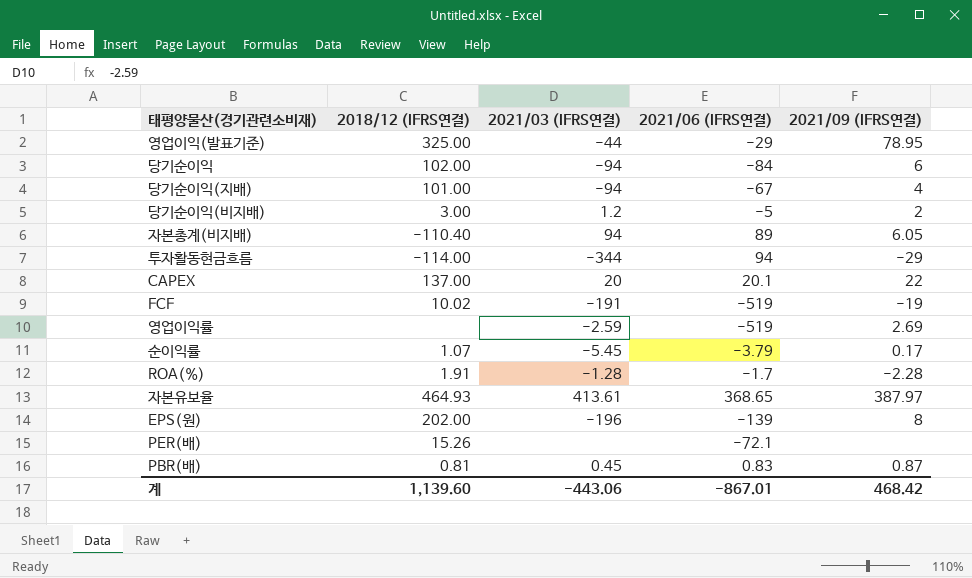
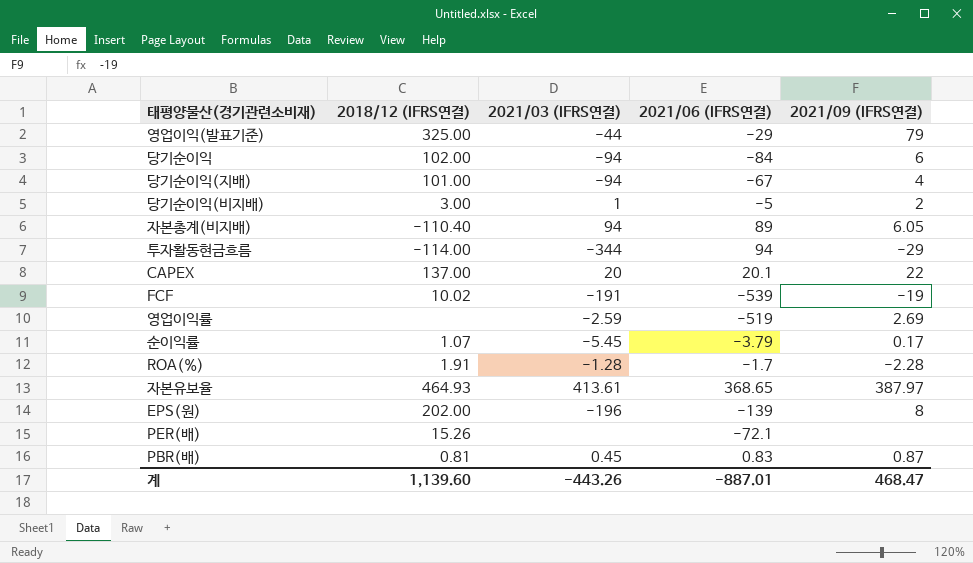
영업이익(발표기준) | 2021/09 (IFRS연결): 78.95 -> 79
당기순이익(비지배) | 2021/03 (IFRS연결): 1.2 -> 1
FCF | 2021/06 (IFRS연결): -519 -> -539
계 | 2021/03 (IFRS연결): -443.06 -> -443.26
계 | 2021/06 (IFRS연결): -867.01 -> -887.01
계 | 2021/09 (IFRS연결): 468.42 -> 468.47

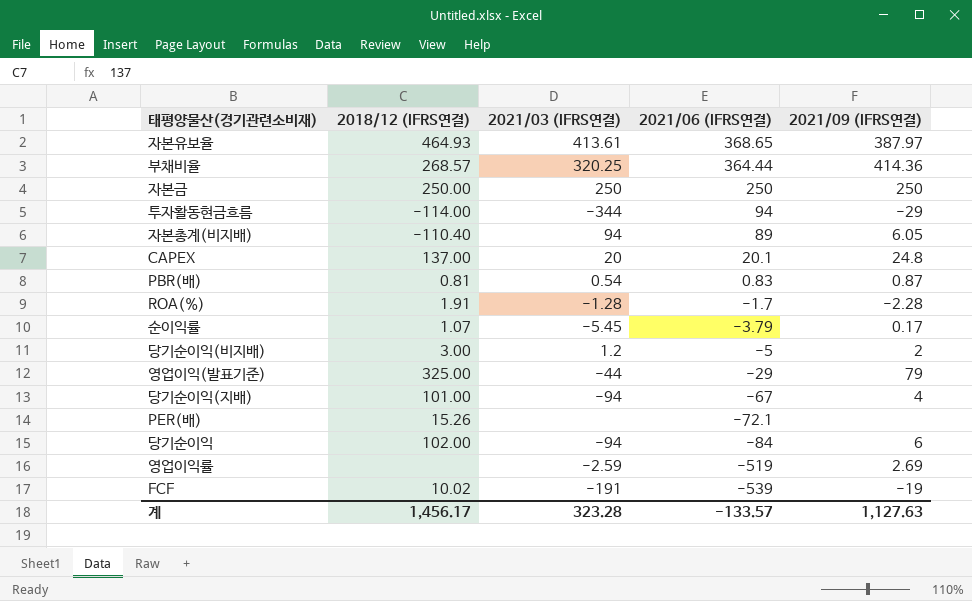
row order: none -> 2021/06 (IFRS연결) descending
row EPS(원): 202.00 | -196 | -139 | 8 -> none
row 부채비율: none -> 268.57 | 320.25 | 364.44 | 414.36
row 자본금: none -> 250.00 | 250 | 250 | 250
CAPEX | 2021/09 (IFRS연결): 22 -> 24.8
PBR(배) | 2021/03 (IFRS연결): 0.45 -> 0.54
당기순이익(비지배) | 2021/03 (IFRS연결): 1 -> 1.2
계 | 2018/12 (IFRS연결): 1,139.60 -> 1,456.17
계 | 2021/03 (IFRS연결): -443.26 -> 323.28
계 | 2021/06 (IFRS연결): -887.01 -> -133.57
계 | 2021/09 (IFRS연결): 468.47 -> 1,127.63

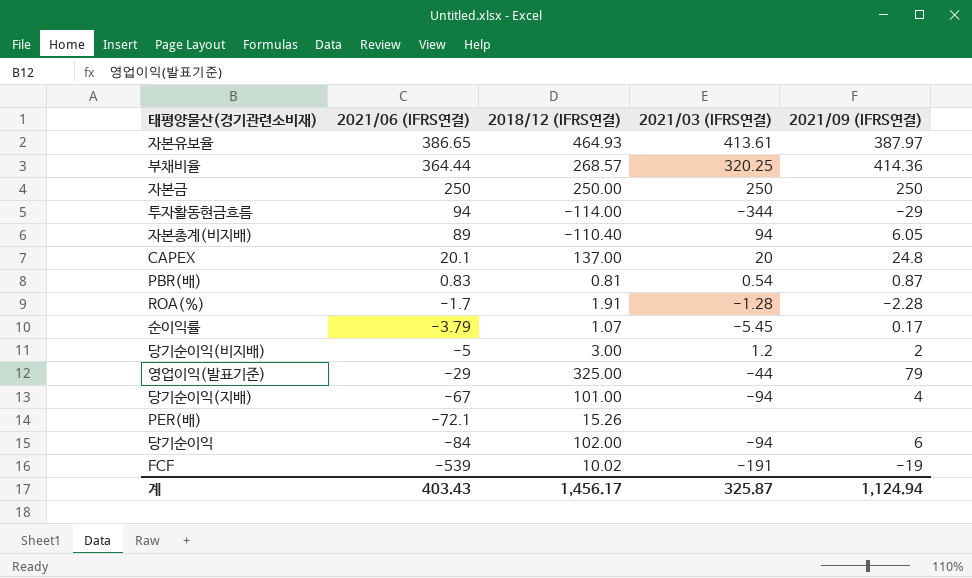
column 2021/06 (IFRS연결) | position: 4 -> 2
row 영업이익률: none | -2.59 | -519 | 2.69 -> none
자본유보율 | 2021/06 (IFRS연결): 368.65 -> 386.65
계 | 2021/06 (IFRS연결): -133.57 -> 403.43
계 | 2021/03 (IFRS연결): 323.28 -> 325.87
계 | 2021/09 (IFRS연결): 1,127.63 -> 1,124.94

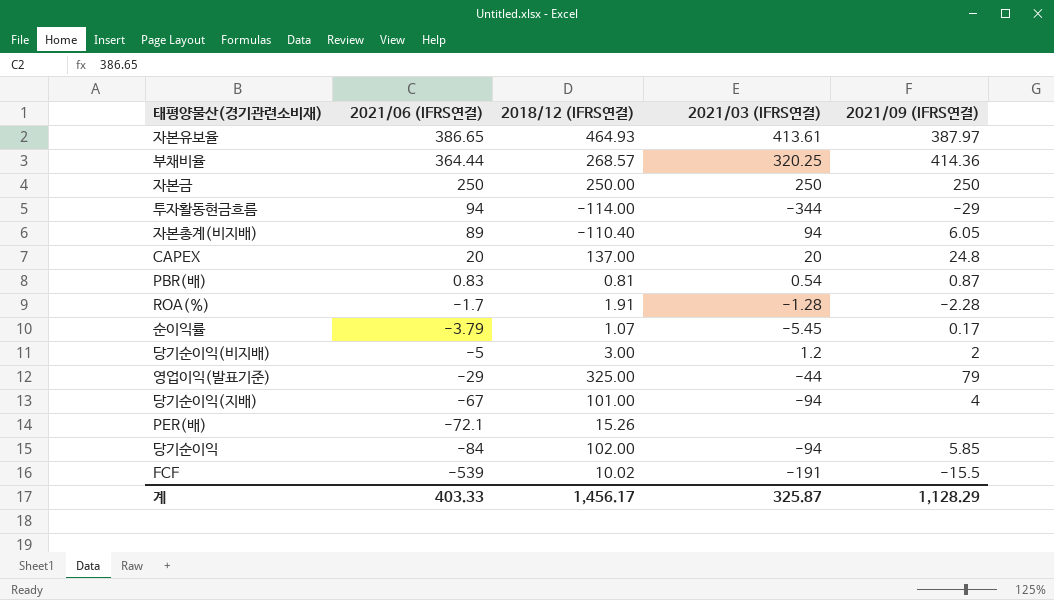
CAPEX | 2021/06 (IFRS연결): 20.1 -> 20
당기순이익 | 2021/09 (IFRS연결): 6 -> 5.85
FCF | 2021/09 (IFRS연결): -19 -> -15.5
계 | 2021/06 (IFRS연결): 403.43 -> 403.33
계 | 2021/09 (IFRS연결): 1,124.94 -> 1,128.29

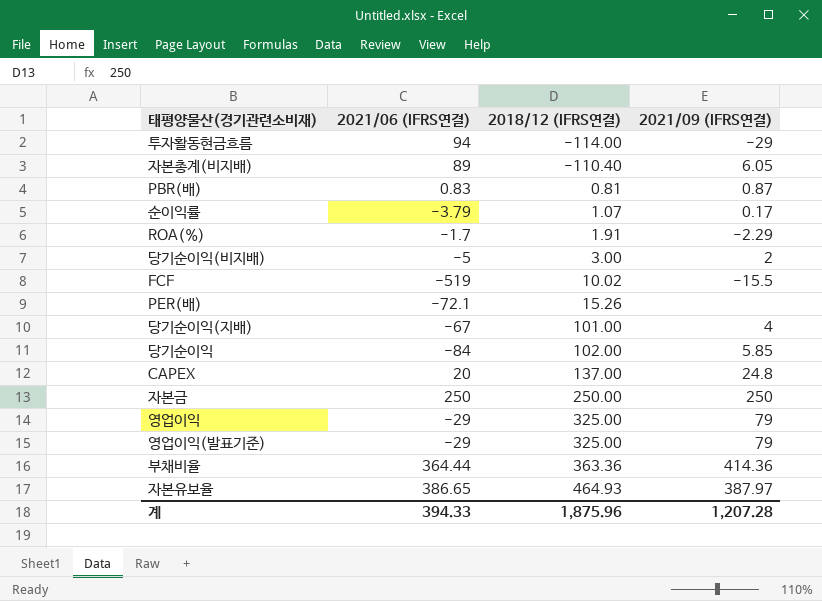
row order: 2021/06 (IFRS연결) descending -> 2018/12 (IFRS연결) ascending
column 2021/03 (IFRS연결) | position: 4 -> none
ROA(%) | 2021/09 (IFRS연결): -2.28 -> -2.29
FCF | 2021/06 (IFRS연결): -539 -> -519
row 영업이익: none -> -29 | 325.00 | 79
부채비율 | 2018/12 (IFRS연결): 268.57 -> 363.36
계 | 2021/06 (IFRS연결): 403.33 -> 394.33
계 | 2018/12 (IFRS연결): 1,456.17 -> 1,875.96
계 | 2021/09 (IFRS연결): 1,128.29 -> 1,207.28

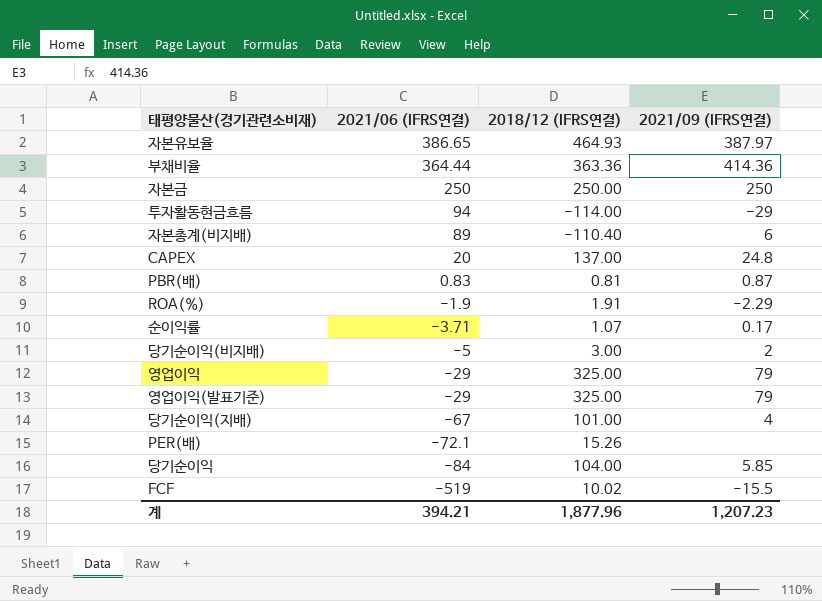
row order: 2018/12 (IFRS연결) ascending -> 2021/06 (IFRS연결) descending
자본총계(비지배) | 2021/09 (IFRS연결): 6.05 -> 6
ROA(%) | 2021/06 (IFRS연결): -1.7 -> -1.9
순이익률 | 2021/06 (IFRS연결): -3.79 -> -3.71
당기순이익 | 2018/12 (IFRS연결): 102.00 -> 104.00
계 | 2021/06 (IFRS연결): 394.33 -> 394.21
계 | 2018/12 (IFRS연결): 1,875.96 -> 1,877.96
계 | 2021/09 (IFRS연결): 1,207.28 -> 1,207.23

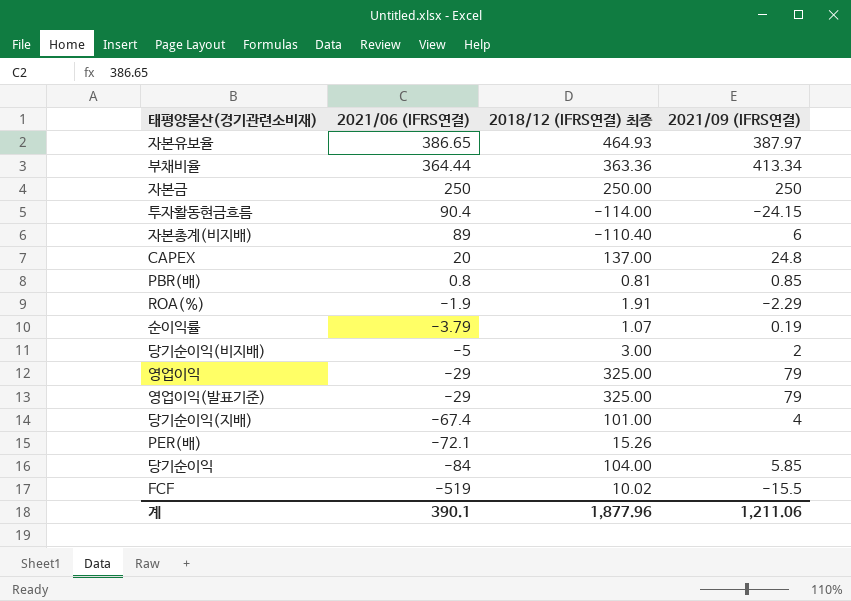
column name: 2018/12 (IFRS연결) -> 2018/12 (IFRS연결) 최종
부채비율 | 2021/09 (IFRS연결): 414.36 -> 413.34
투자활동현금흐름 | 2021/06 (IFRS연결): 94 -> 90.4
투자활동현금흐름 | 2021/09 (IFRS연결): -29 -> -24.15
PBR(배) | 2021/06 (IFRS연결): 0.83 -> 0.8
PBR(배) | 2021/09 (IFRS연결): 0.87 -> 0.85
순이익률 | 2021/06 (IFRS연결): -3.71 -> -3.79
순이익률 | 2021/09 (IFRS연결): 0.17 -> 0.19
당기순이익(지배) | 2021/06 (IFRS연결): -67 -> -67.4
계 | 2021/06 (IFRS연결): 394.21 -> 390.1
계 | 2021/09 (IFRS연결): 1,207.23 -> 1,211.06

